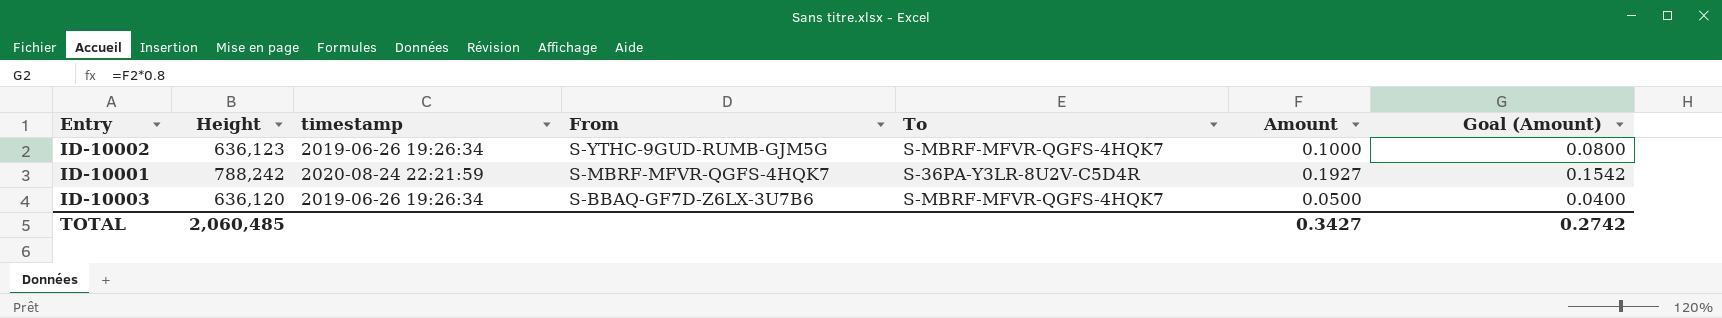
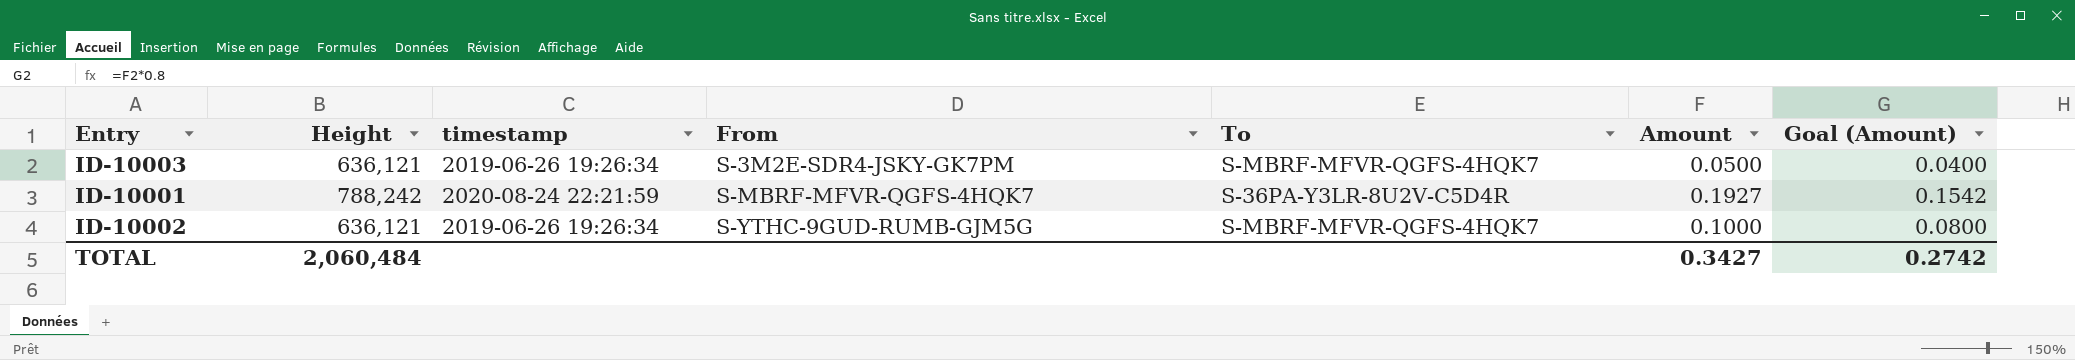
row order: From descending -> From ascending
ID-10003 | Height: 636,120 -> 636,121
ID-10003 | From: S-BBAQ-GF7D-Z6LX-3U7B6 -> S-3M2E-SDR4-JSKY-GK7PM
ID-10002 | Height: 636,123 -> 636,121
TOTAL | Height: 2,060,485 -> 2,060,484

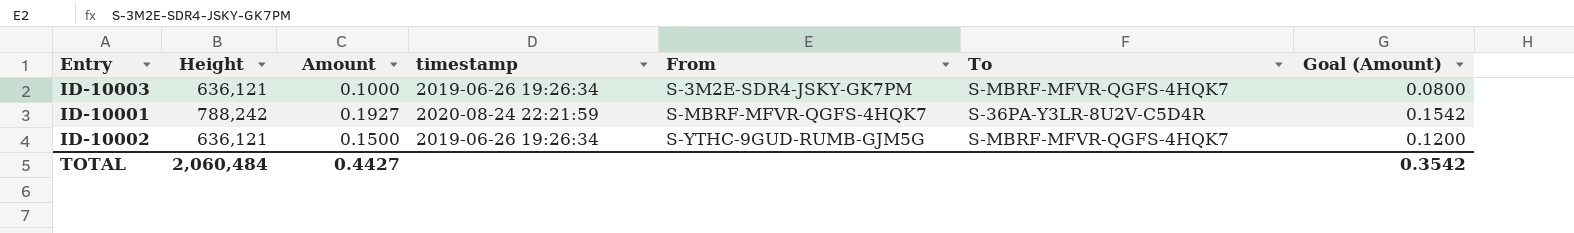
column Amount | position: 6 -> 3
ID-10003 | Amount: 0.0500 -> 0.1000
ID-10003 | Goal (Amount): 0.0400 -> 0.0800
ID-10002 | Amount: 0.1000 -> 0.1500
ID-10002 | Goal (Amount): 0.0800 -> 0.1200
TOTAL | Amount: 0.3427 -> 0.4427
TOTAL | Goal (Amount): 0.2742 -> 0.3542

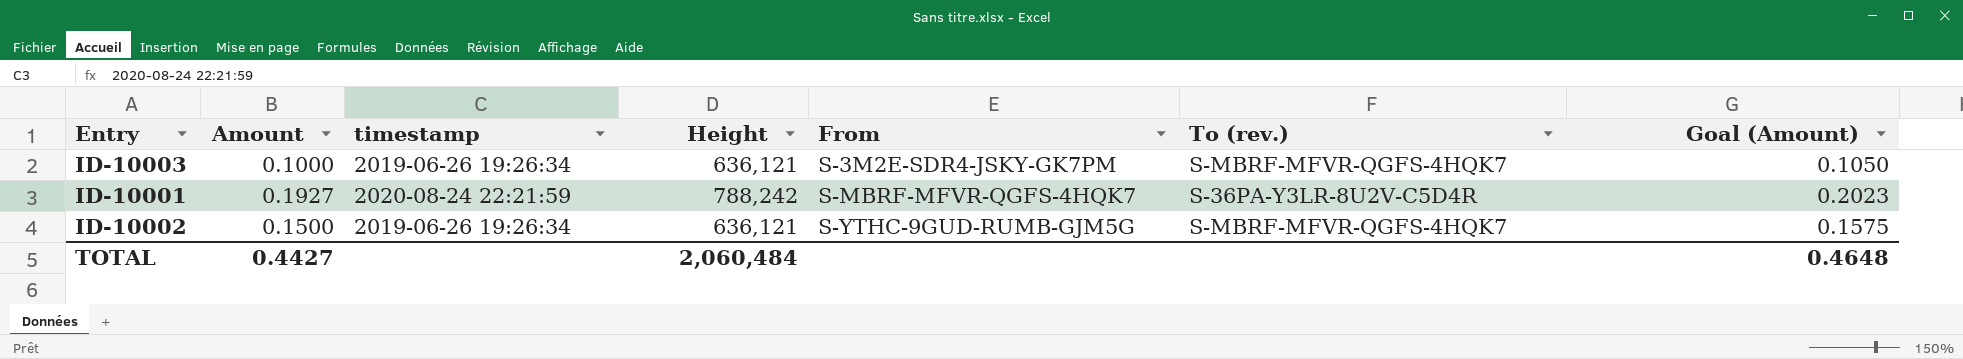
column Height | position: 2 -> 4
column name: To -> To (rev.)
column Goal (Amount) | formula: [Amount] * 0.8 -> [Amount] * 1.05
TOTAL | Goal (Amount): 0.3542 -> 0.4648

